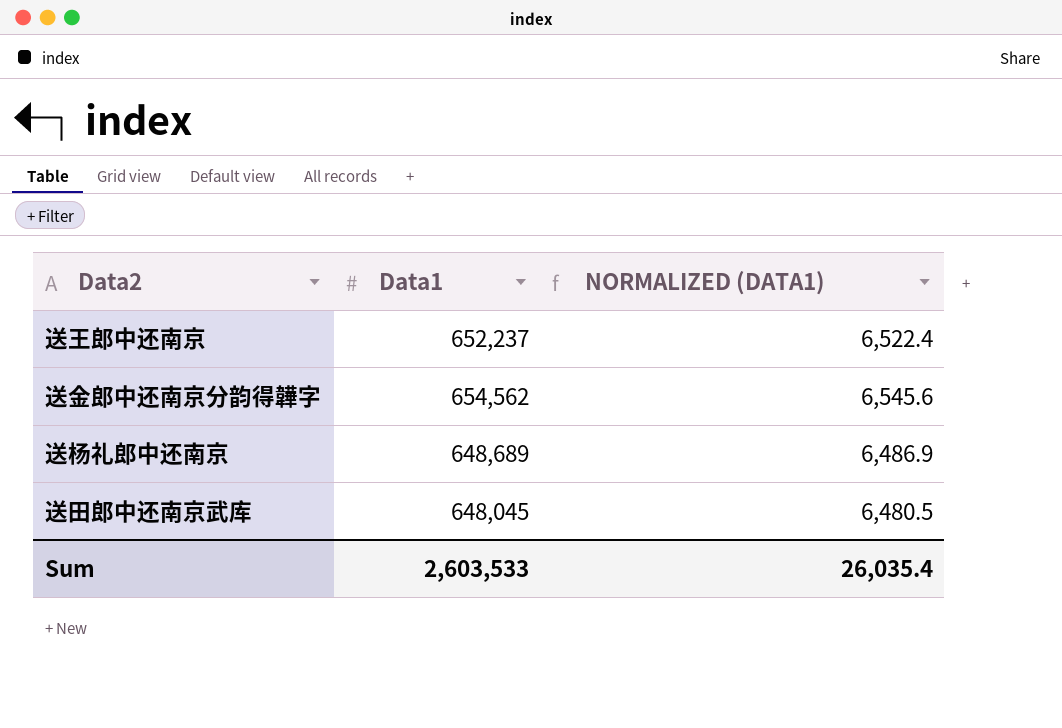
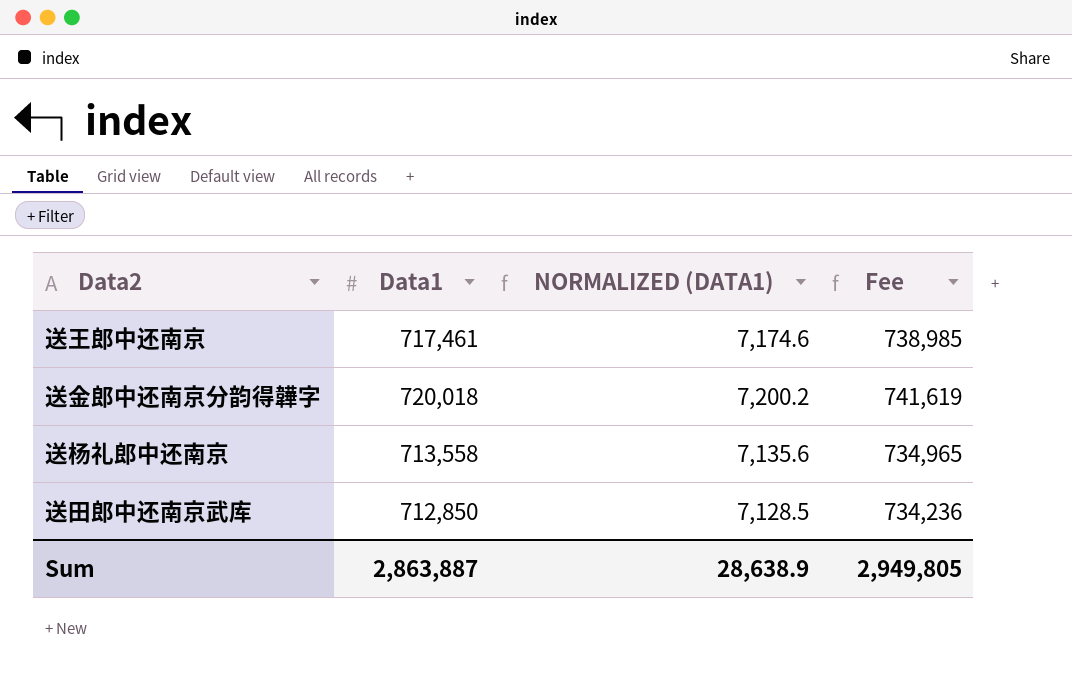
column Fee | formula: none -> [Data1] * 1.03
送王郎中还南京 | Data1: 652,237 -> 717,461
送王郎中还南京 | NORMALIZED (DATA1): 6,522.4 -> 7,174.6
送金郎中还南京分韵得韡字 | Data1: 654,562 -> 720,018
送金郎中还南京分韵得韡字 | NORMALIZED (DATA1): 6,545.6 -> 7,200.2
送杨礼郎中还南京 | Data1: 648,689 -> 713,558
送杨礼郎中还南京 | NORMALIZED (DATA1): 6,486.9 -> 7,135.6
送田郎中还南京武库 | Data1: 648,045 -> 712,850
送田郎中还南京武库 | NORMALIZED (DATA1): 6,480.5 -> 7,128.5
Sum | Data1: 2,603,533 -> 2,863,887
Sum | NORMALIZED (DATA1): 26,035.4 -> 28,638.9

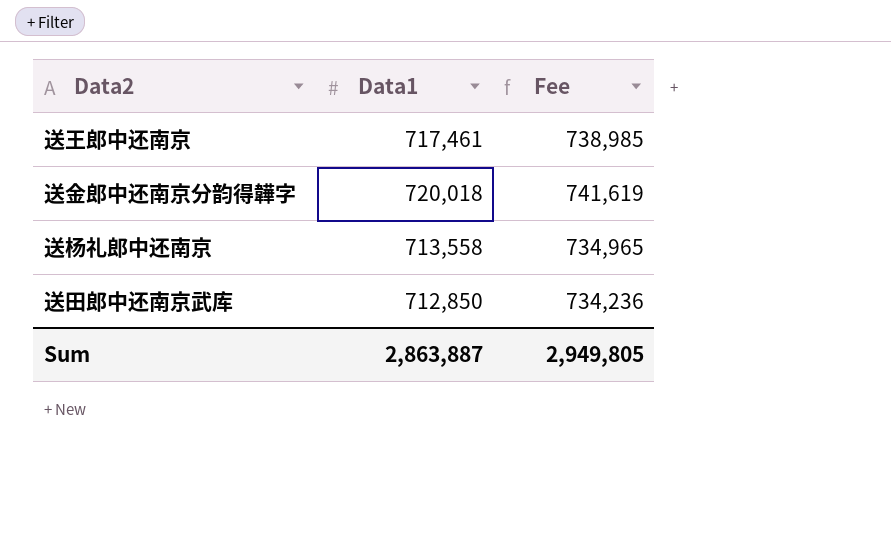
column NORMALIZED (DATA1) | formula: [Data1] * 0.01 -> none

